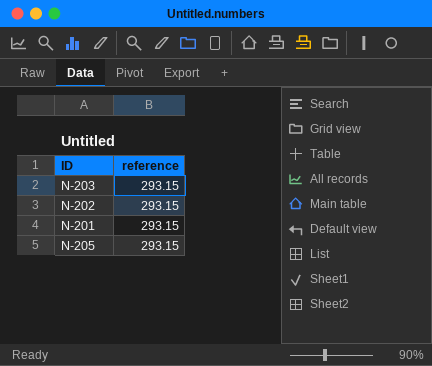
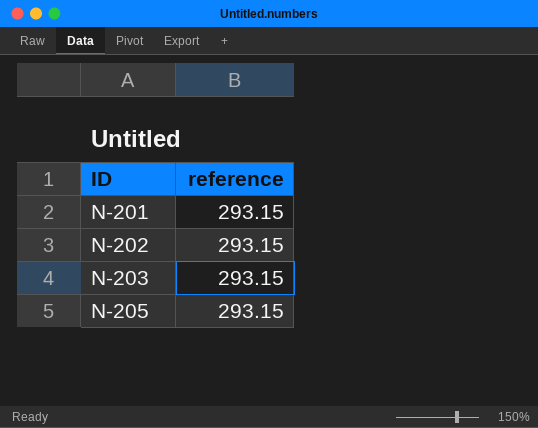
row order: none -> ID ascending

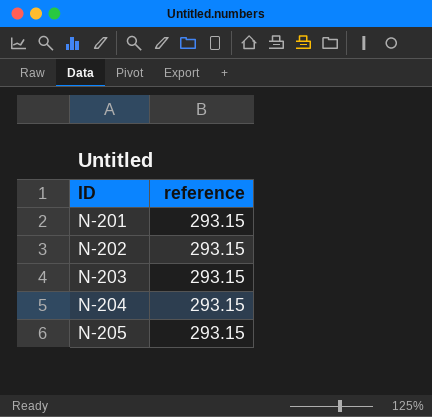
row N-204: none -> 293.15

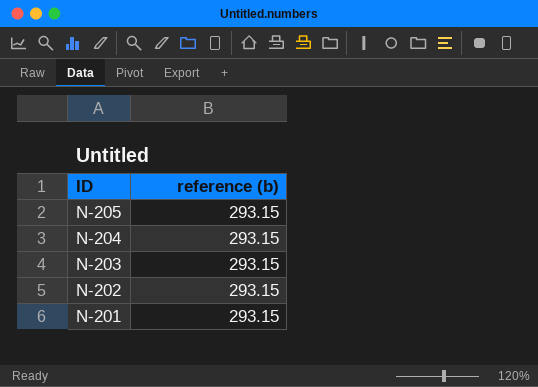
row order: ID ascending -> ID descending
column name: reference -> reference (b)

